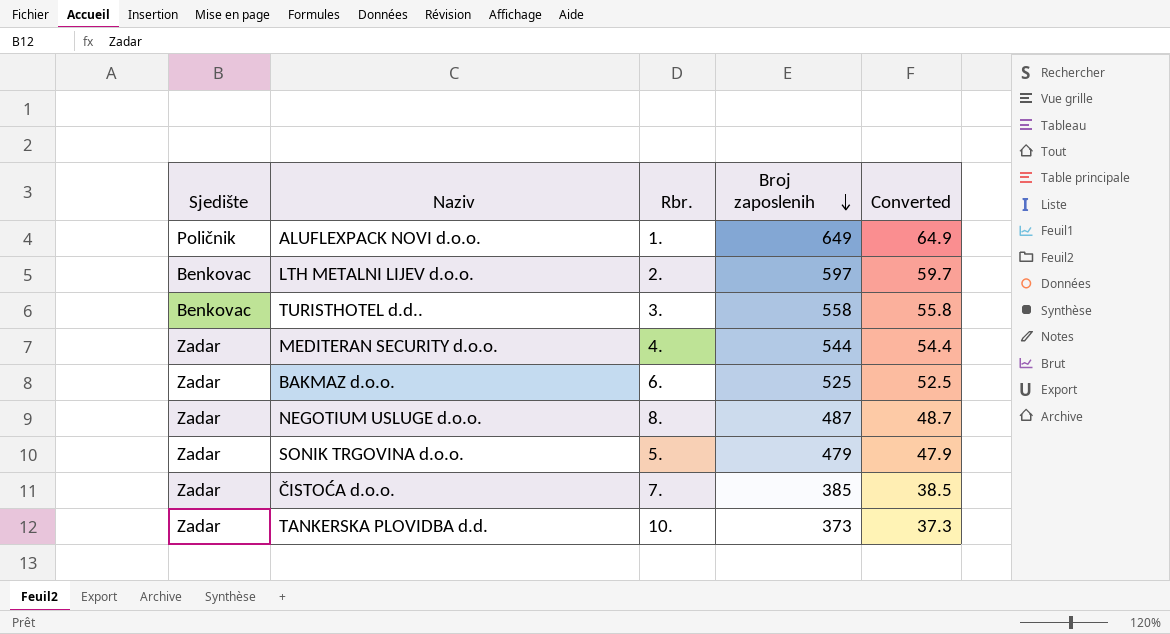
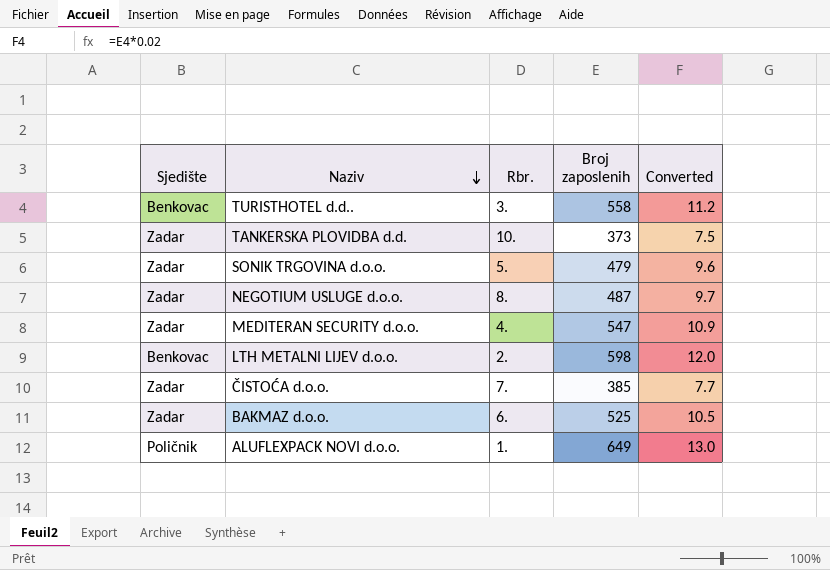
row order: Broj zaposlenih descending -> Naziv descending
column Converted | formula: [Broj zaposlenih] * 0.1 -> [Broj zaposlenih] * 0.02
MEDITERAN SECURITY d.o.o. | Broj zaposlenih: 544 -> 547
LTH METALNI LIJEV d.o.o. | Broj zaposlenih: 597 -> 598

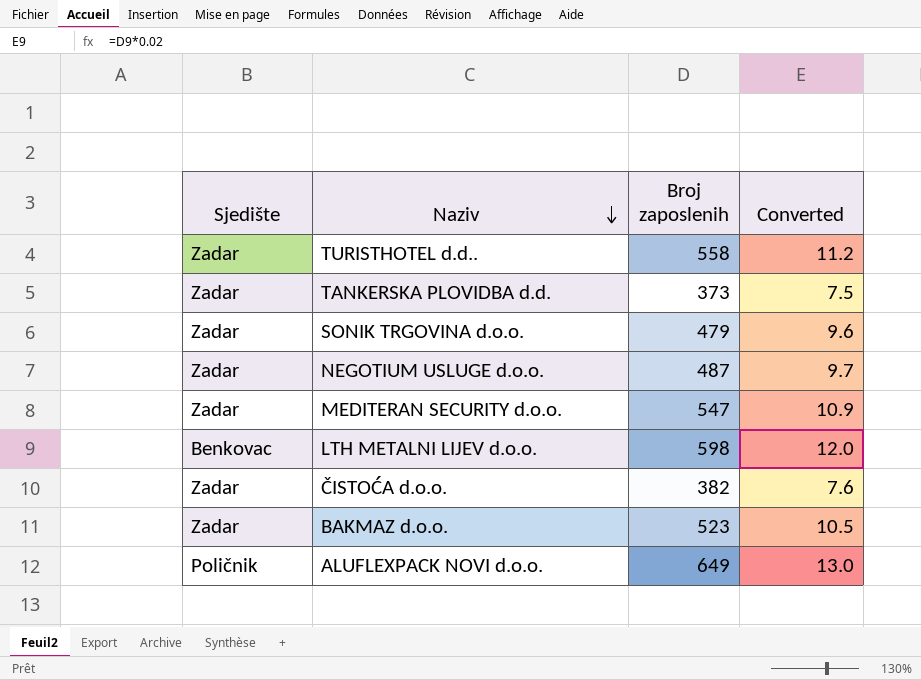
column Rbr. | position: 3 -> none
TURISTHOTEL d.d.. | Sjedište: Benkovac -> Zadar
ČISTOĆA d.o.o. | Broj zaposlenih: 385 -> 382
ČISTOĆA d.o.o. | Converted: 7.7 -> 7.6
BAKMAZ d.o.o. | Broj zaposlenih: 525 -> 523

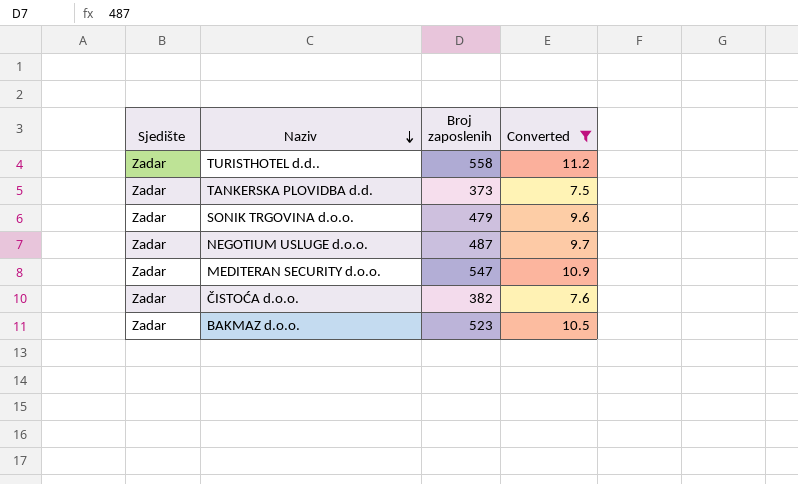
filter: none -> Converted <= 11.2

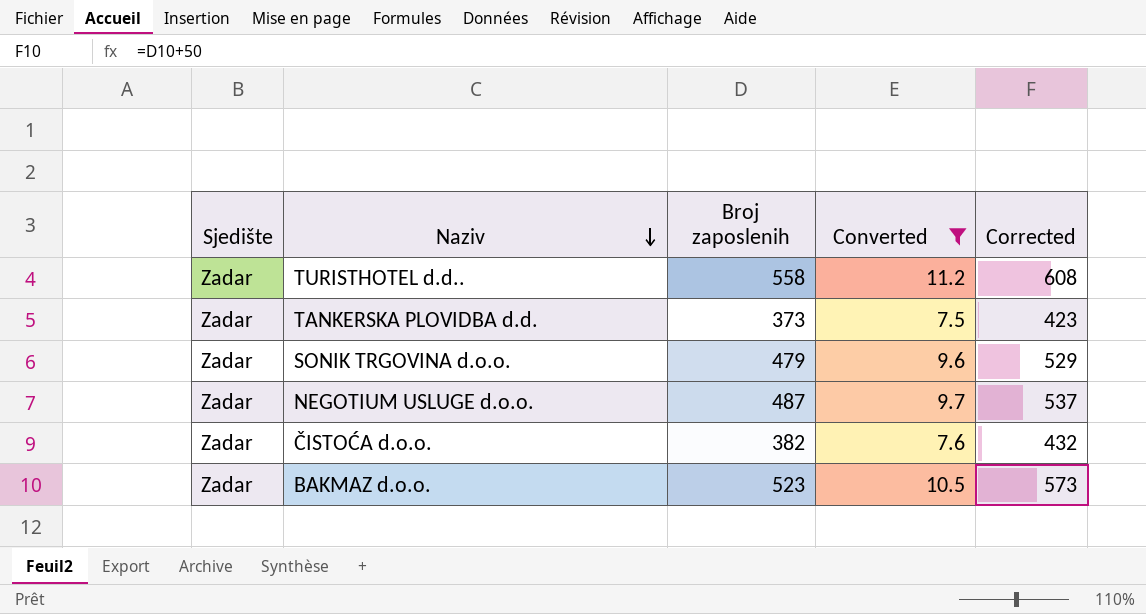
column Corrected | formula: none -> [Broj zaposlenih] + 50
row MEDITERAN SECURITY d.o.o.: Zadar | 547 | 10.9 -> none

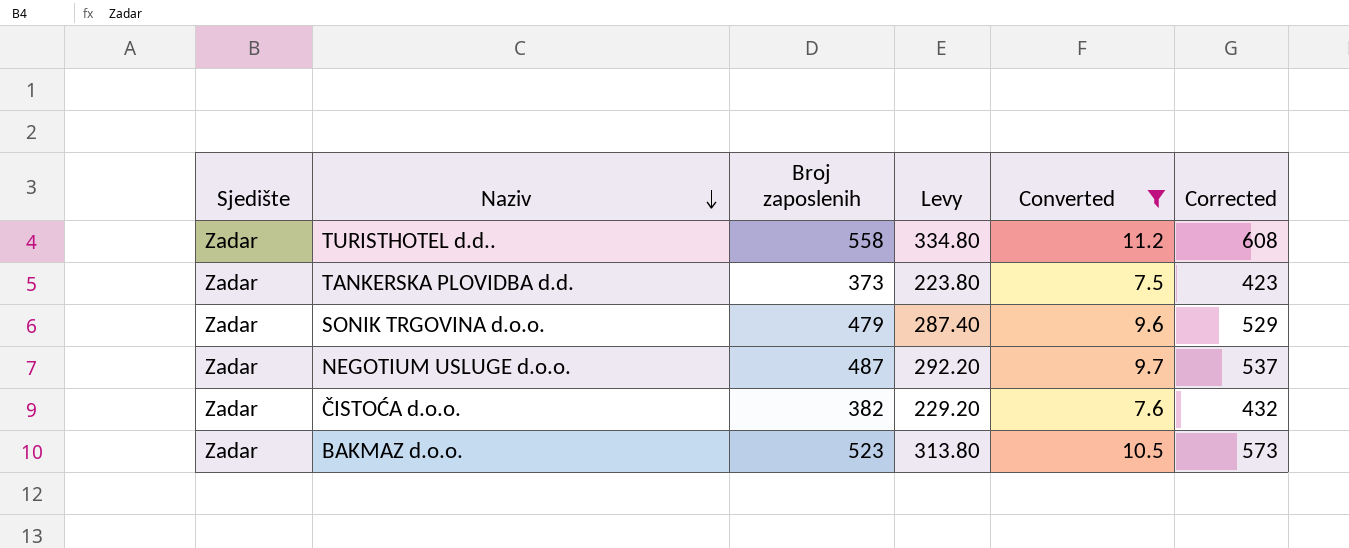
column Levy | formula: none -> [Broj zaposlenih] * 0.6

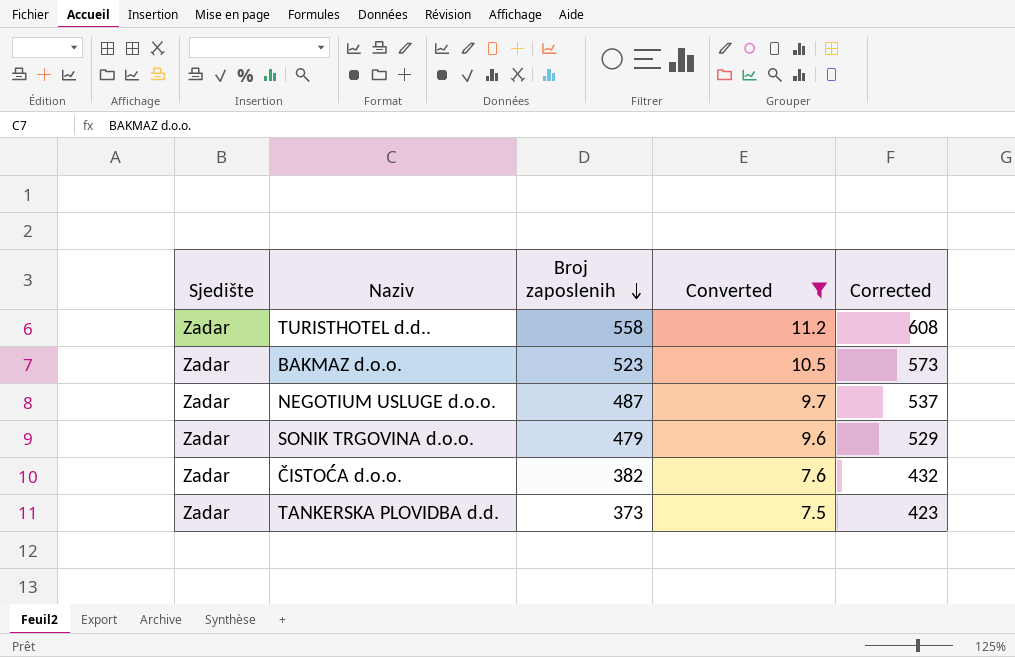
row order: Naziv descending -> Broj zaposlenih descending
column Levy | formula: [Broj zaposlenih] * 0.6 -> none

